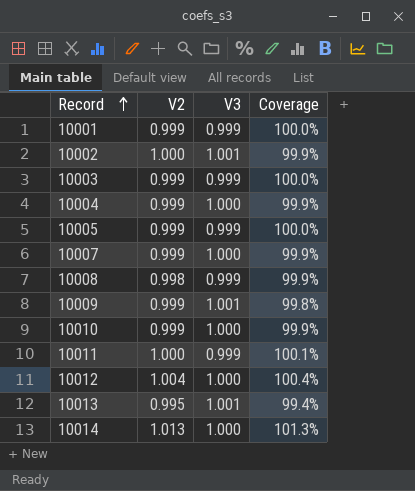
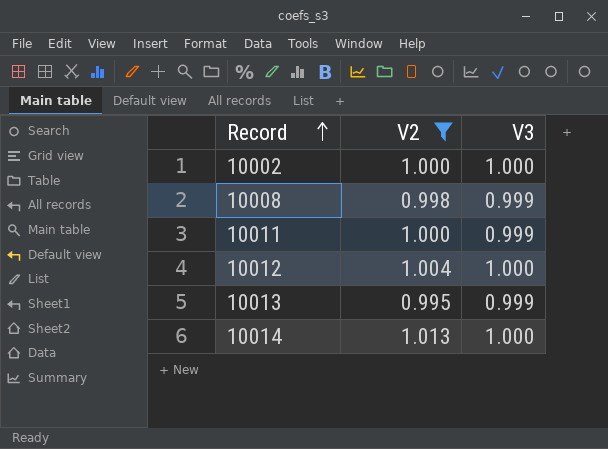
filter: none -> V2 != 0.999
column Coverage | formula: [V2] / [V3] -> none
10002 | V3: 1.001 -> 1.000
10013 | V3: 1.001 -> 0.999

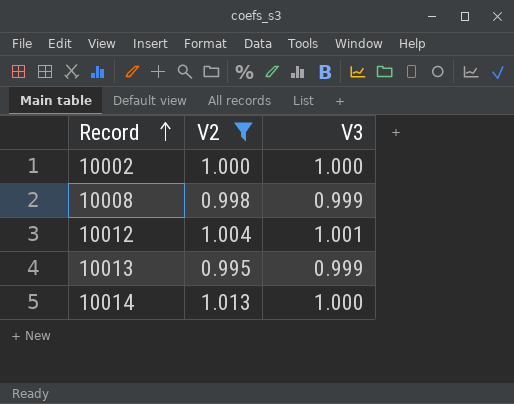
row 10011: 1.000 | 0.999 -> none
10012 | V3: 1.000 -> 1.001

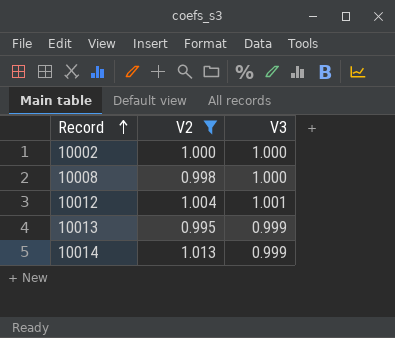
10008 | V3: 0.999 -> 1.000
10014 | V3: 1.000 -> 0.999

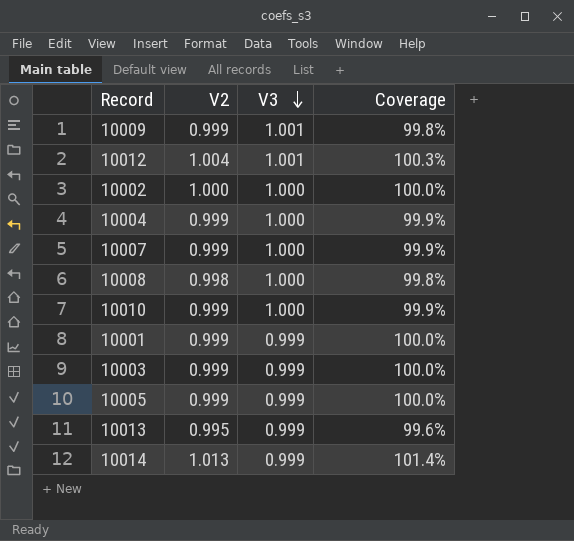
filter: V2 != 0.999 -> none
row order: Record ascending -> V3 descending
column Coverage | formula: none -> [V2] / [V3]

